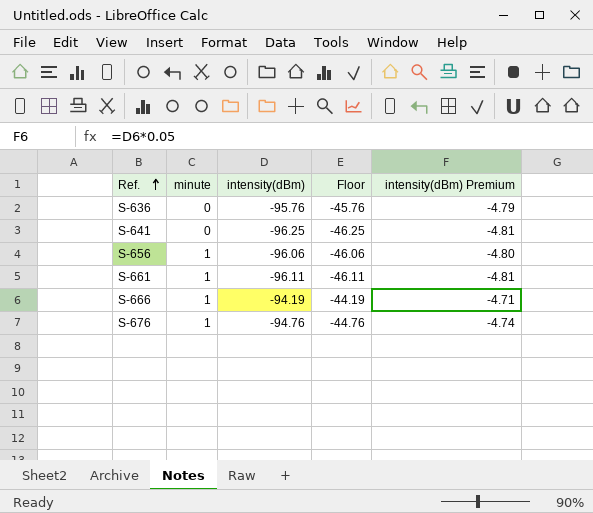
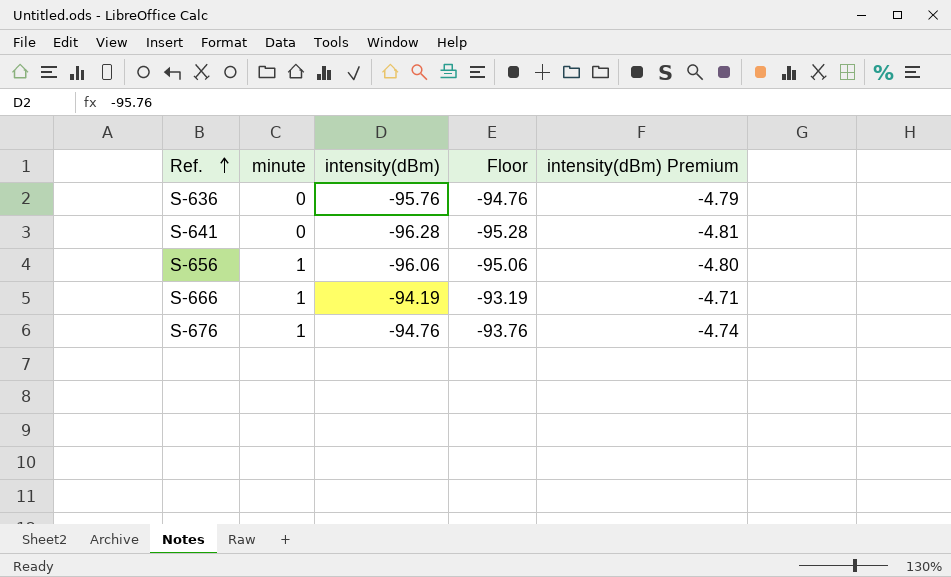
column Floor | formula: [intensity(dBm)] + 50 -> [intensity(dBm)] + 1
row S-661: 1 | -96.11 | -46.11 | -4.81 -> none
S-641 | intensity(dBm): -96.25 -> -96.28

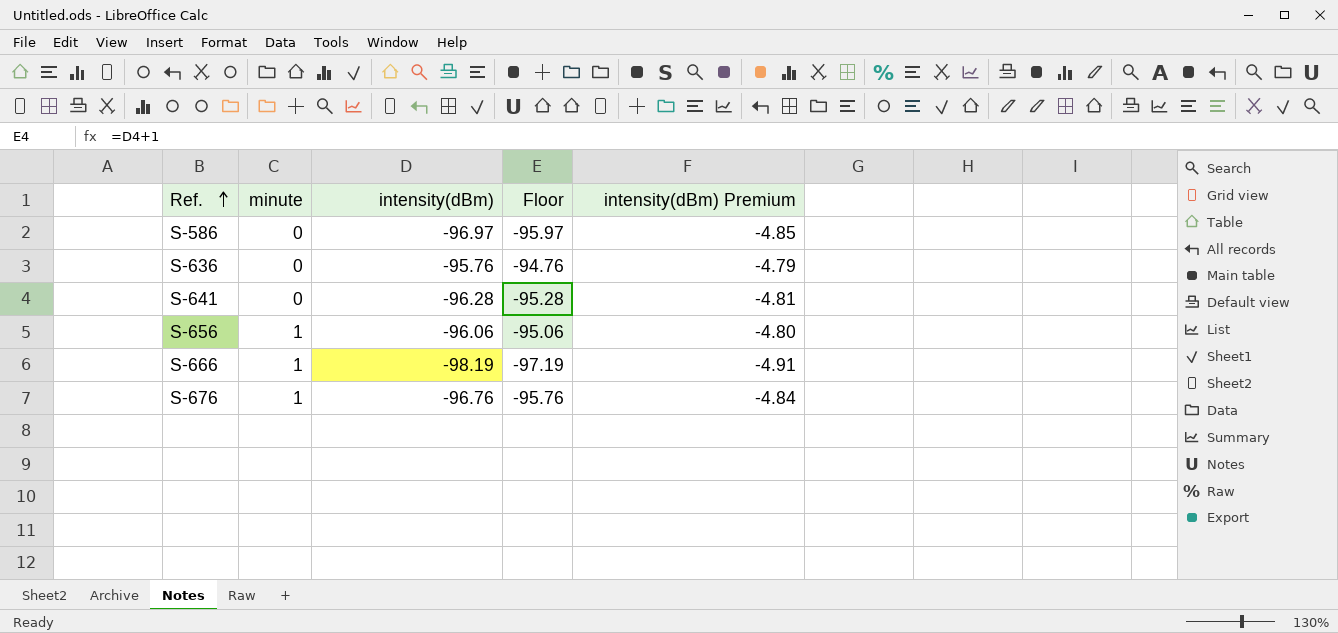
row S-586: none -> 0 | -96.97 | -95.97 | -4.85
S-666 | intensity(dBm): -94.19 -> -98.19
S-666 | Floor: -93.19 -> -97.19
S-666 | intensity(dBm) Premium: -4.71 -> -4.91
S-676 | intensity(dBm): -94.76 -> -96.76
S-676 | Floor: -93.76 -> -95.76
S-676 | intensity(dBm) Premium: -4.74 -> -4.84

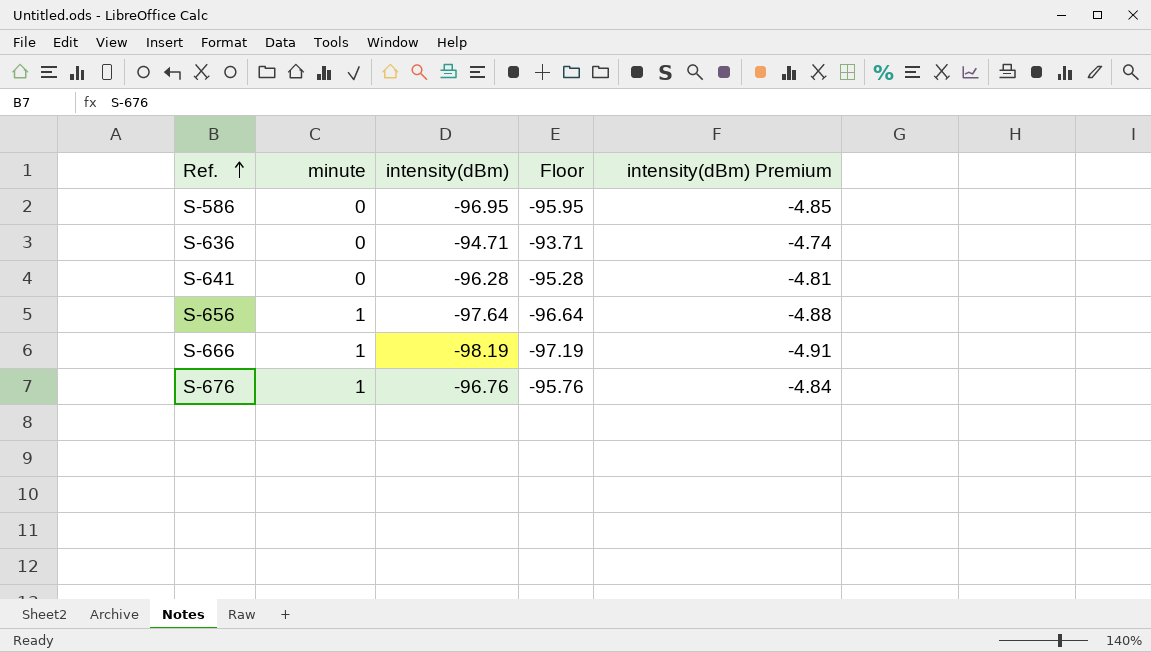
S-586 | intensity(dBm): -96.97 -> -96.95
S-586 | Floor: -95.97 -> -95.95
S-636 | intensity(dBm): -95.76 -> -94.71
S-636 | Floor: -94.76 -> -93.71
S-636 | intensity(dBm) Premium: -4.79 -> -4.74
S-656 | intensity(dBm): -96.06 -> -97.64
S-656 | Floor: -95.06 -> -96.64
S-656 | intensity(dBm) Premium: -4.80 -> -4.88

